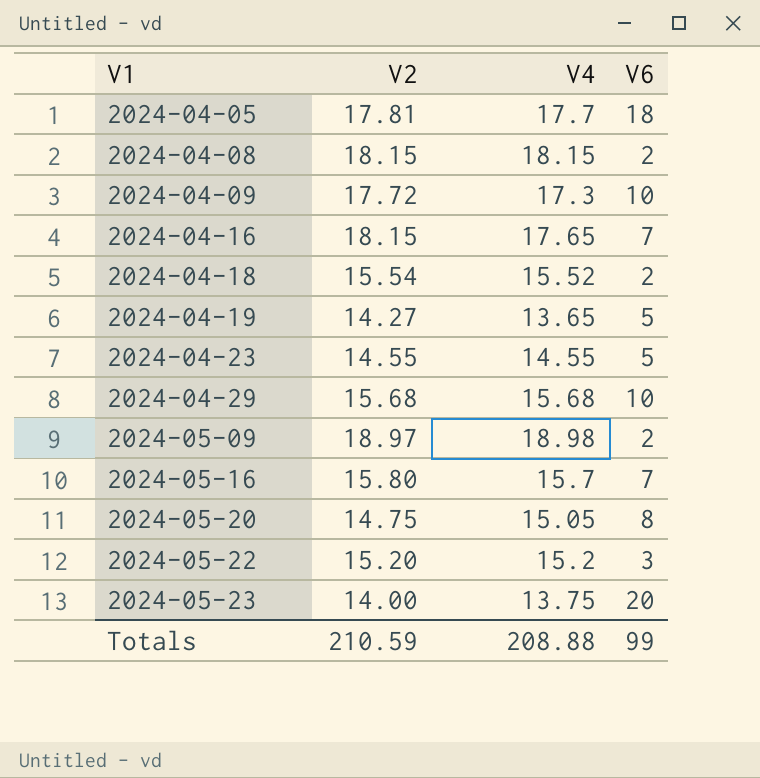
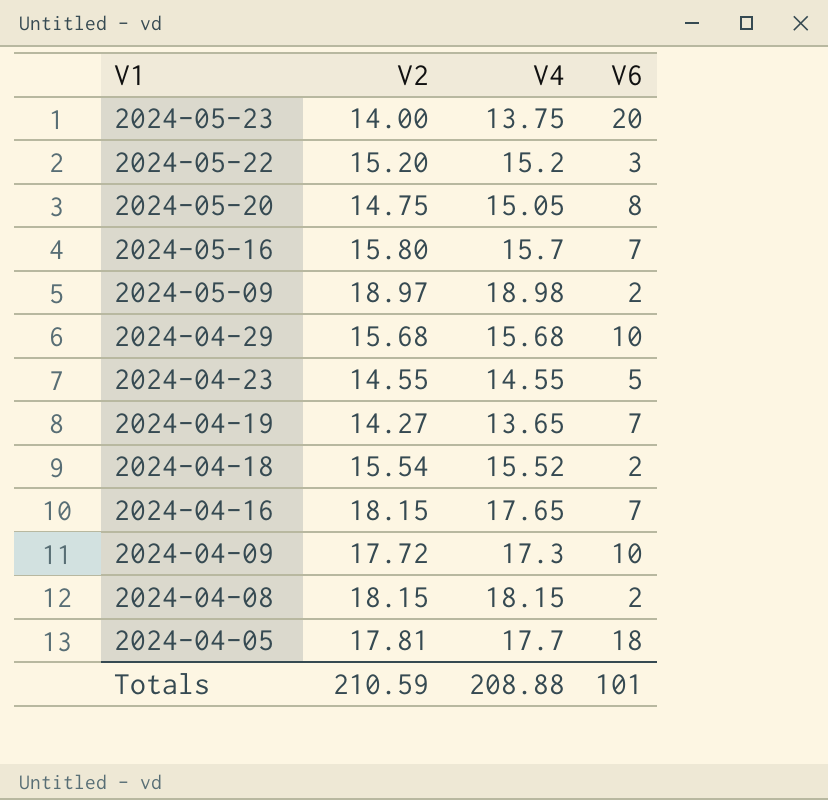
row order: V1 ascending -> V1 descending
2024-04-19 | V6: 5 -> 7
Totals | V6: 99 -> 101

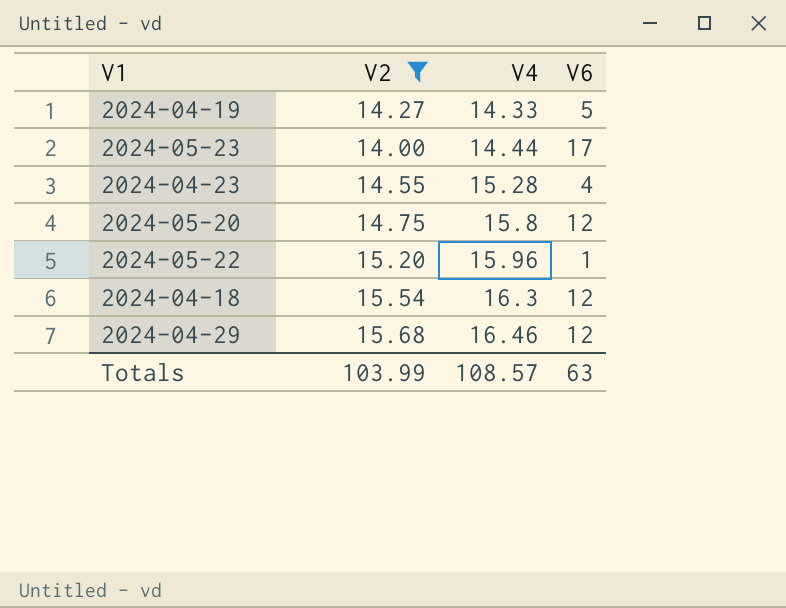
filter: none -> V2 <= 15.68
row order: V1 descending -> V4 ascending
2024-04-19 | V4: 13.65 -> 14.33
2024-04-19 | V6: 7 -> 5
2024-05-23 | V4: 13.75 -> 14.44
2024-05-23 | V6: 20 -> 17
2024-04-23 | V4: 14.55 -> 15.28
2024-04-23 | V6: 5 -> 4
2024-05-20 | V4: 15.05 -> 15.8
2024-05-20 | V6: 8 -> 12
2024-05-22 | V4: 15.2 -> 15.96
2024-05-22 | V6: 3 -> 1
2024-04-18 | V4: 15.52 -> 16.3
2024-04-18 | V6: 2 -> 12
2024-04-29 | V4: 15.68 -> 16.46
2024-04-29 | V6: 10 -> 12
Totals | V2: 210.59 -> 103.99
Totals | V4: 208.88 -> 108.57
Totals | V6: 101 -> 63

